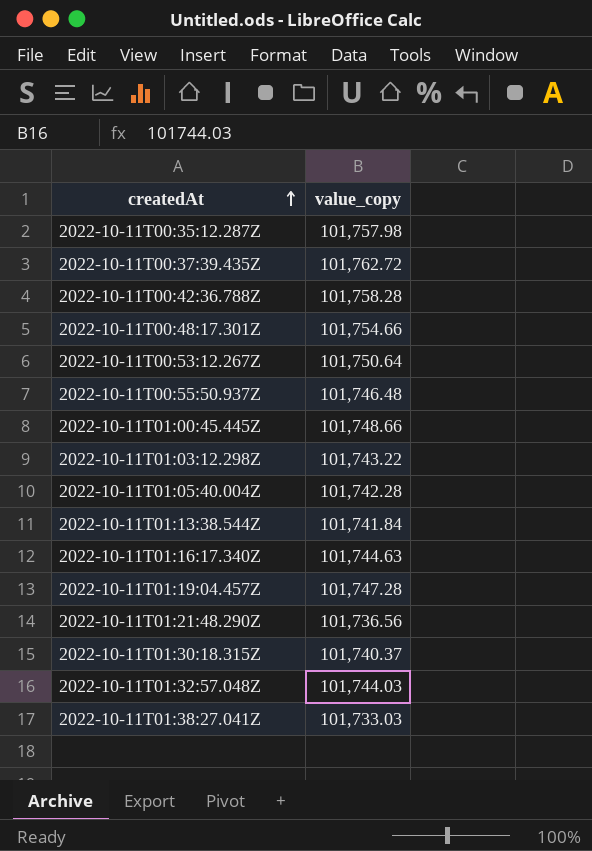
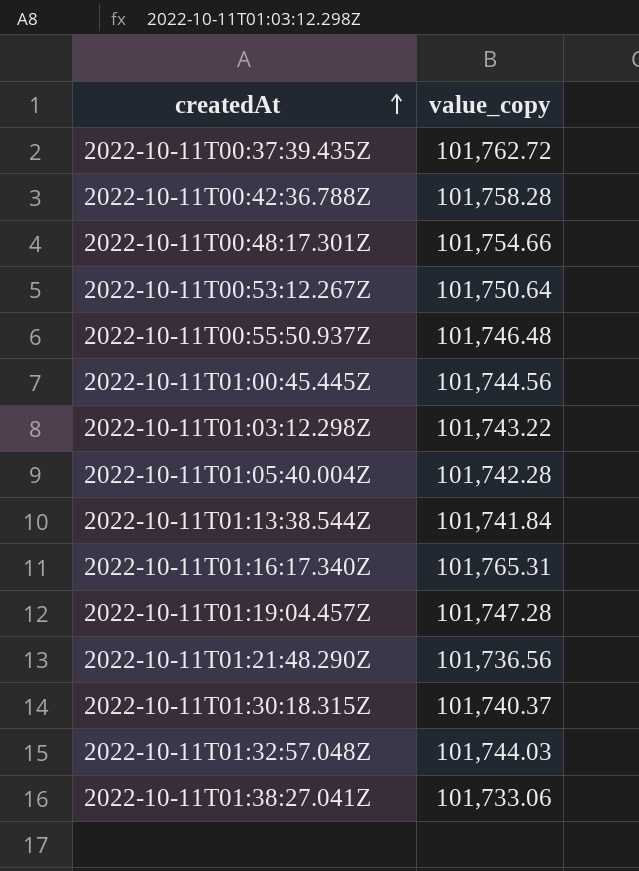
row 2022-10-11T00:35:12.287Z: 101,757.98 -> none
2022-10-11T01:00:45.445Z | value_copy: 101,748.66 -> 101,744.56
2022-10-11T01:16:17.340Z | value_copy: 101,744.63 -> 101,765.31
2022-10-11T01:38:27.041Z | value_copy: 101,733.03 -> 101,733.06

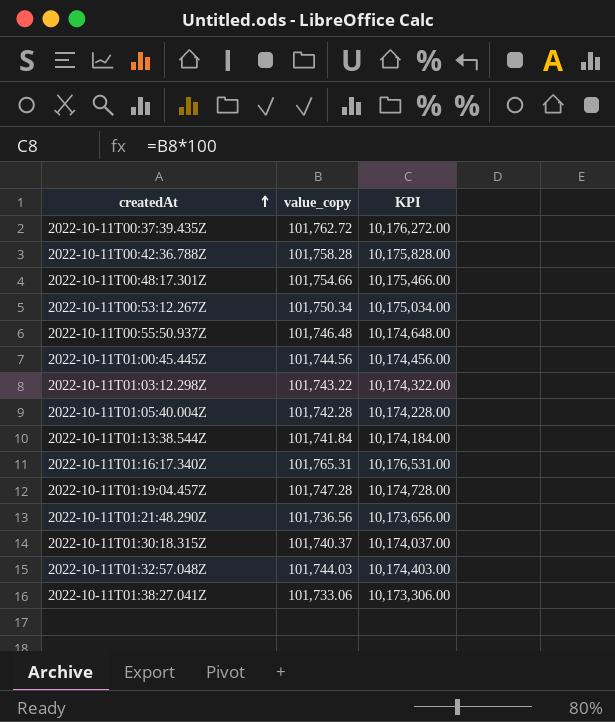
column KPI | formula: none -> [value_copy] * 100
2022-10-11T00:53:12.267Z | value_copy: 101,750.64 -> 101,750.34

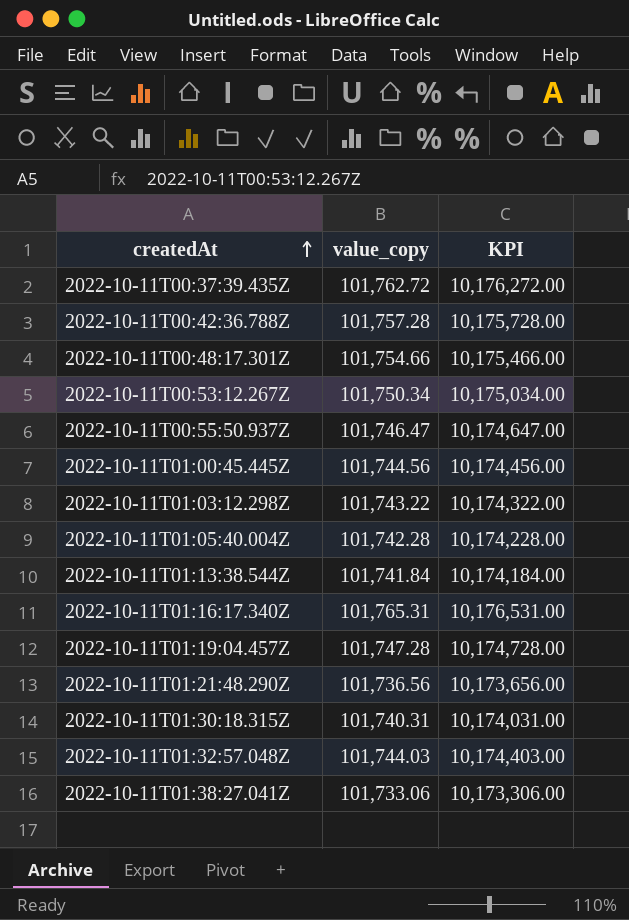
2022-10-11T00:42:36.788Z | value_copy: 101,758.28 -> 101,757.28
2022-10-11T00:42:36.788Z | KPI: 10,175,828.00 -> 10,175,728.00
2022-10-11T00:55:50.937Z | value_copy: 101,746.48 -> 101,746.47
2022-10-11T00:55:50.937Z | KPI: 10,174,648.00 -> 10,174,647.00
2022-10-11T01:30:18.315Z | value_copy: 101,740.37 -> 101,740.31
2022-10-11T01:30:18.315Z | KPI: 10,174,037.00 -> 10,174,031.00

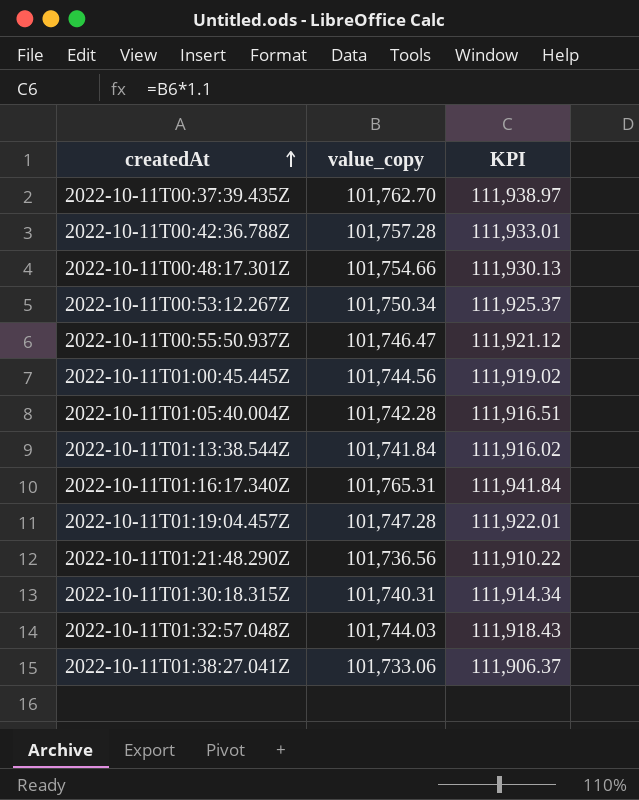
column KPI | formula: [value_copy] * 100 -> [value_copy] * 1.1
row 2022-10-11T01:03:12.298Z: 101,743.22 | 10,174,322.00 -> none
2022-10-11T00:37:39.435Z | value_copy: 101,762.72 -> 101,762.70

